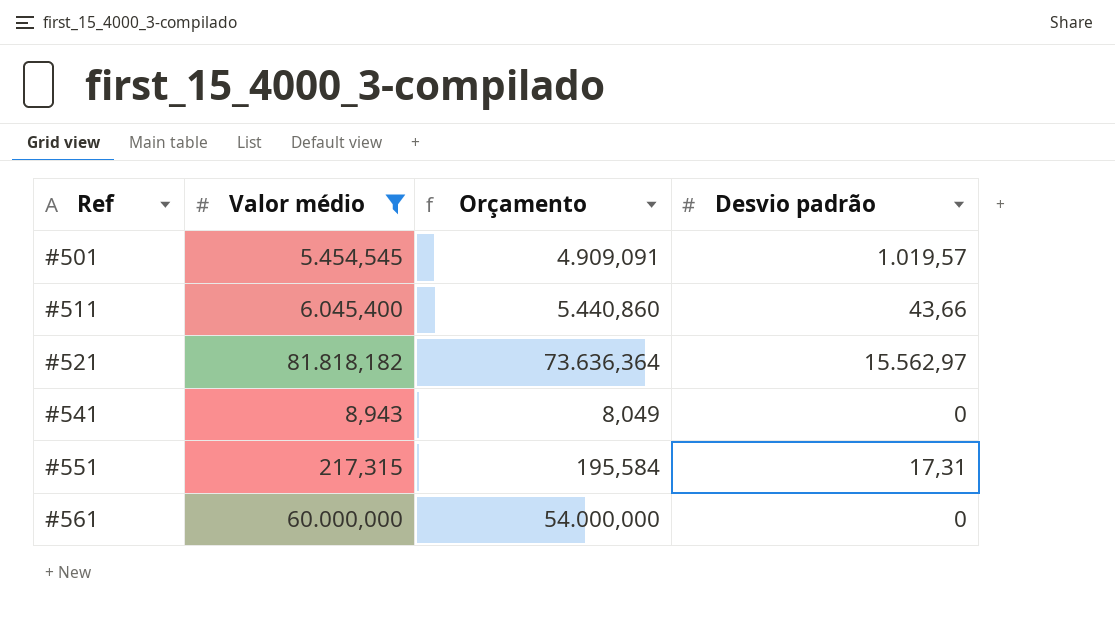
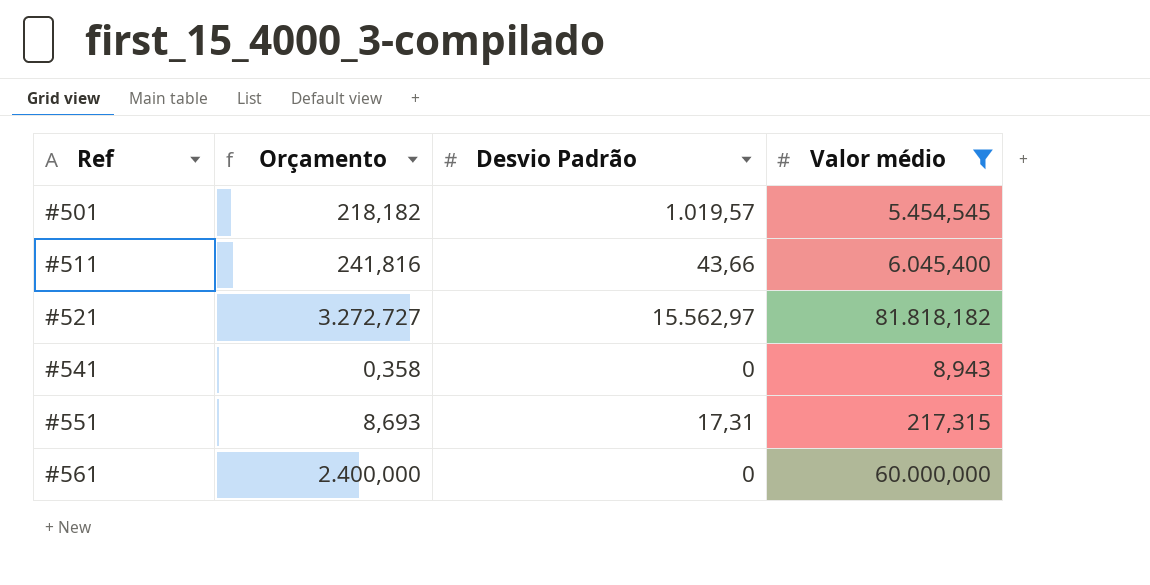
column Orçamento | formula: [Valor médio] * 0,9 -> [Valor médio] * 0,04
column name: Desvio padrão -> Desvio Padrão
column Valor médio | position: 2 -> 4

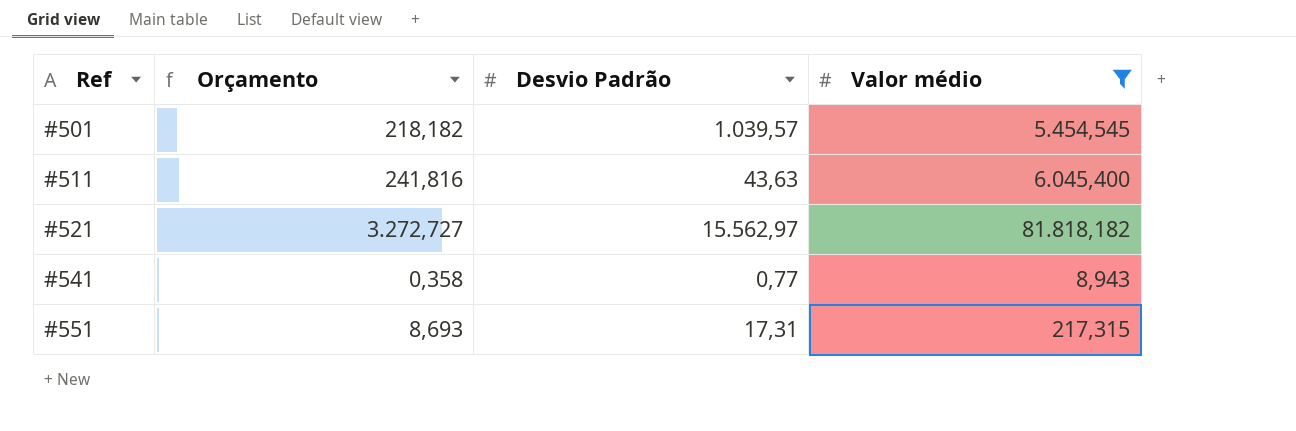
row #561: 2.400,000 | 0 | 60.000,000 -> none
#501 | Desvio Padrão: 1.019,57 -> 1.039,57
#511 | Desvio Padrão: 43,66 -> 43,63
#541 | Desvio Padrão: 0 -> 0,77

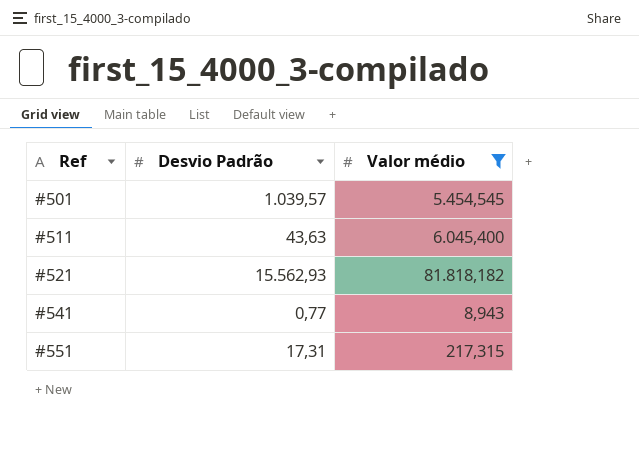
column Orçamento | formula: [Valor médio] * 0,04 -> none
#521 | Desvio Padrão: 15.562,97 -> 15.562,93

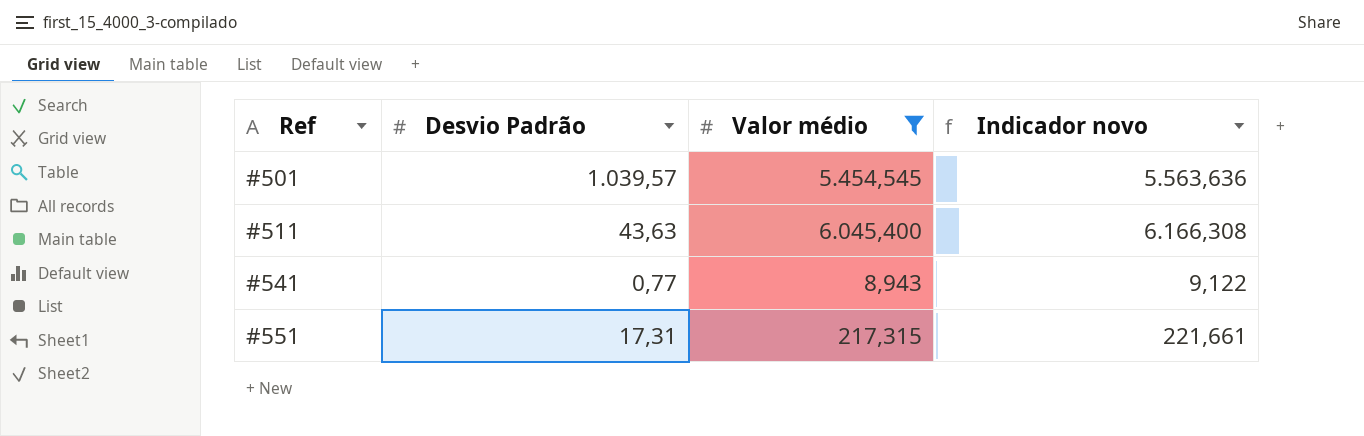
column Indicador novo | formula: none -> [Valor médio] * 1,02
row #521: 15.562,93 | 81.818,182 -> none

